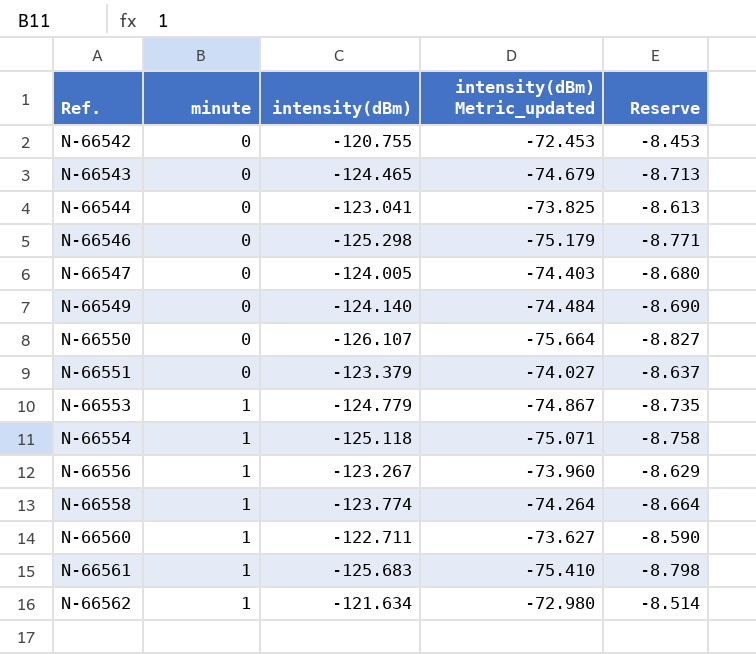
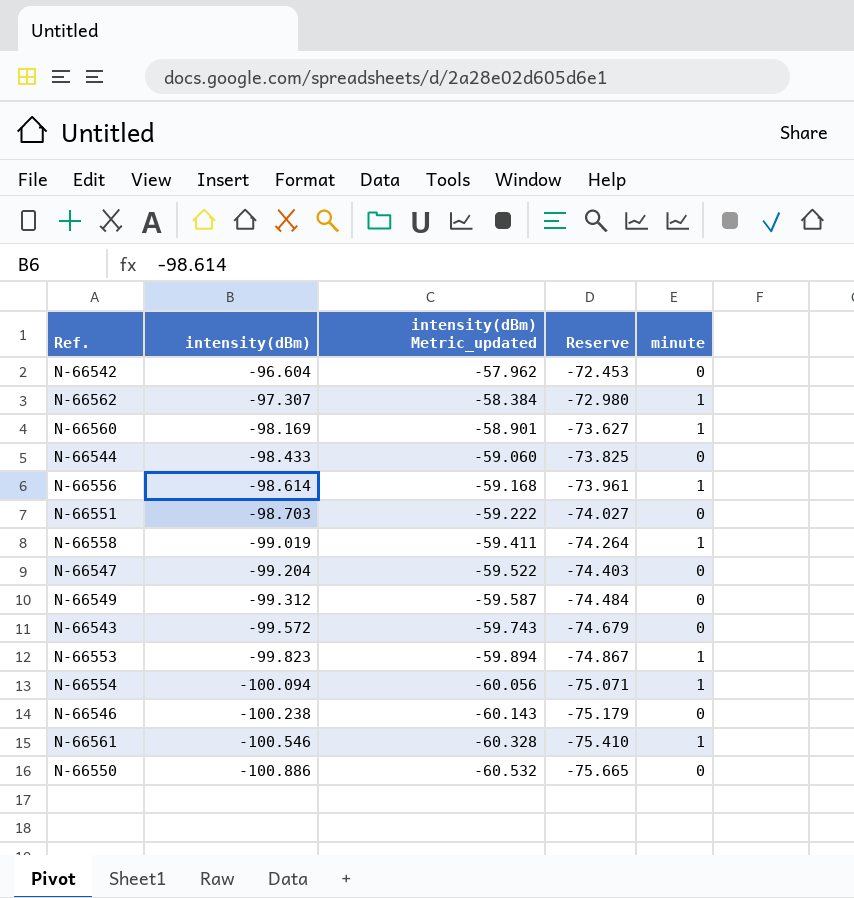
row order: Ref. ascending -> intensity(dBm) descending
column Reserve | formula: [intensity(dBm)] * 0.07 -> [intensity(dBm)] * 0.75
column minute | position: 2 -> 5
N-66542 | intensity(dBm): -120.755 -> -96.604
N-66542 | intensity(dBm) Metric_updated: -72.453 -> -57.962
N-66562 | intensity(dBm): -121.634 -> -97.307
N-66562 | intensity(dBm) Metric_updated: -72.980 -> -58.384
N-66560 | intensity(dBm): -122.711 -> -98.169
N-66560 | intensity(dBm) Metric_updated: -73.627 -> -58.901
N-66544 | intensity(dBm): -123.041 -> -98.433
N-66544 | intensity(dBm) Metric_updated: -73.825 -> -59.060
N-66556 | intensity(dBm): -123.267 -> -98.614
N-66556 | intensity(dBm) Metric_updated: -73.960 -> -59.168
N-66551 | intensity(dBm): -123.379 -> -98.703
N-66551 | intensity(dBm) Metric_updated: -74.027 -> -59.222
N-66558 | intensity(dBm): -123.774 -> -99.019
N-66558 | intensity(dBm) Metric_updated: -74.264 -> -59.411
N-66547 | intensity(dBm): -124.005 -> -99.204
N-66547 | intensity(dBm) Metric_updated: -74.403 -> -59.522
N-66549 | intensity(dBm): -124.140 -> -99.312
N-66549 | intensity(dBm) Metric_updated: -74.484 -> -59.587
N-66543 | intensity(dBm): -124.465 -> -99.572
N-66543 | intensity(dBm) Metric_updated: -74.679 -> -59.743
N-66553 | intensity(dBm): -124.779 -> -99.823
N-66553 | intensity(dBm) Metric_updated: -74.867 -> -59.894
N-66554 | intensity(dBm): -125.118 -> -100.094
N-66554 | intensity(dBm) Metric_updated: -75.071 -> -60.056
N-66546 | intensity(dBm): -125.298 -> -100.238
N-66546 | intensity(dBm) Metric_updated: -75.179 -> -60.143
N-66561 | intensity(dBm): -125.683 -> -100.546
N-66561 | intensity(dBm) Metric_updated: -75.410 -> -60.328
N-66550 | intensity(dBm): -126.107 -> -100.886
N-66550 | intensity(dBm) Metric_updated: -75.664 -> -60.532

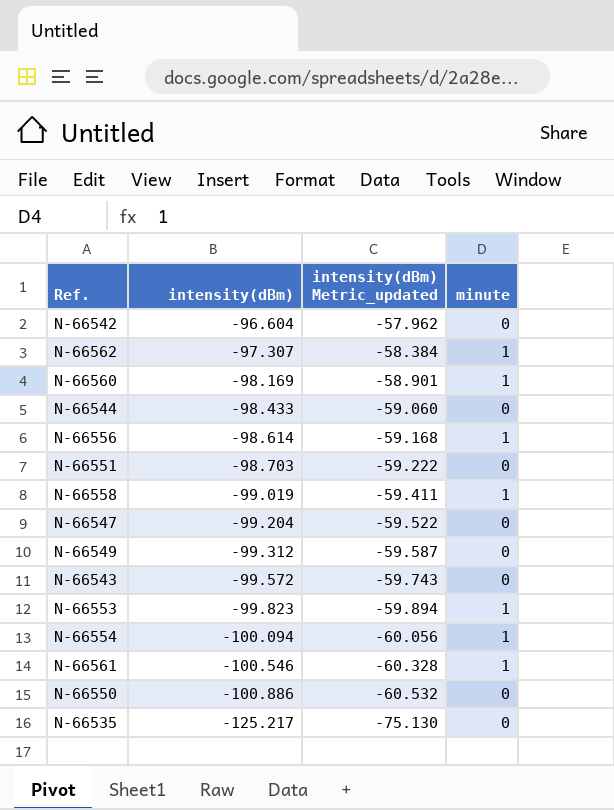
column Reserve | formula: [intensity(dBm)] * 0.75 -> none
row N-66546: -100.238 | -60.143 | -75.179 | 0 -> none
row N-66535: none -> -125.217 | -75.130 | 0

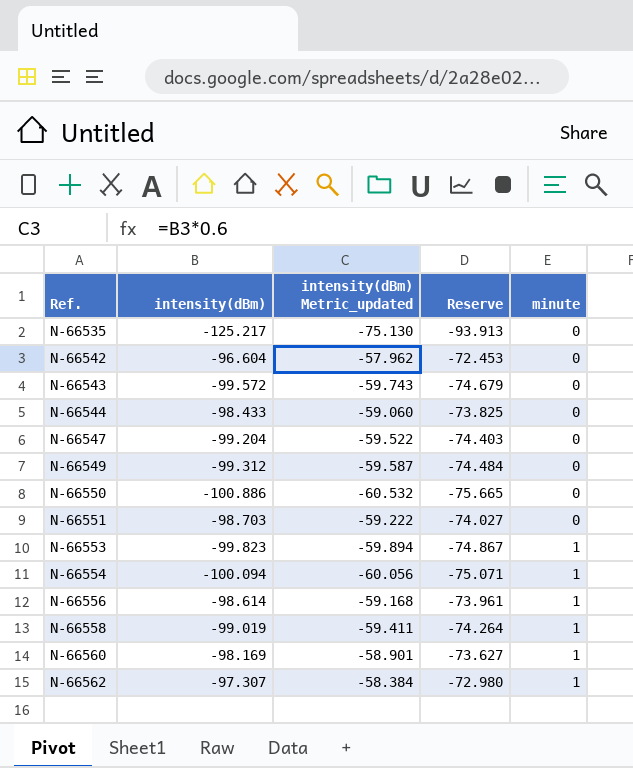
row order: intensity(dBm) descending -> Ref. ascending
column Reserve | formula: none -> [intensity(dBm)] * 0.75
row N-66561: -100.546 | -60.328 | 1 -> none

